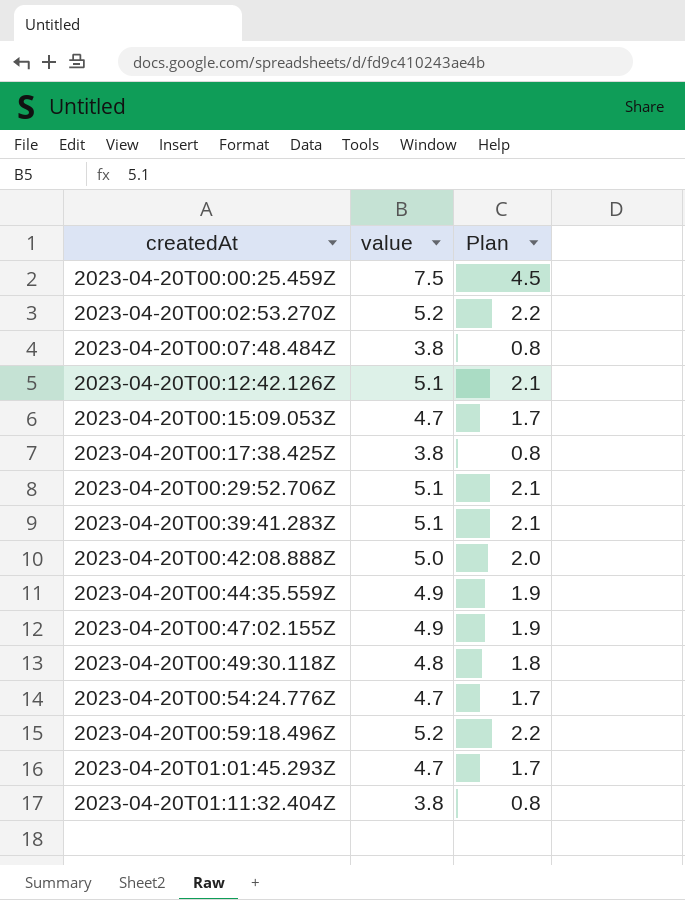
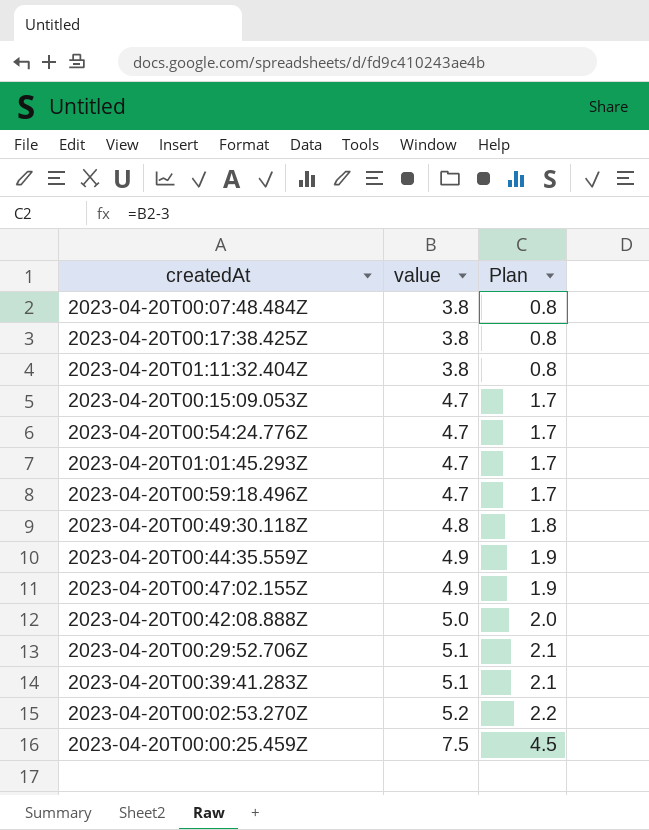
row order: createdAt ascending -> value ascending
row 2023-04-20T00:12:42.126Z: 5.1 | 2.1 -> none
2023-04-20T00:59:18.496Z | value: 5.2 -> 4.7
2023-04-20T00:59:18.496Z | Plan: 2.2 -> 1.7

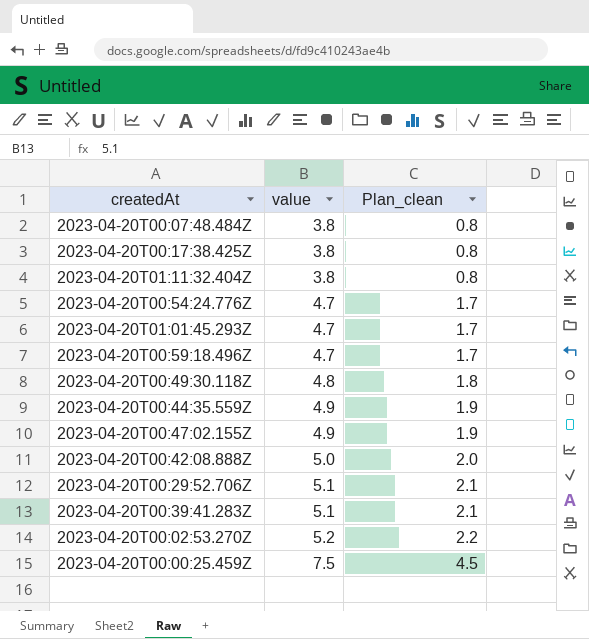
column name: Plan -> Plan_clean
row 2023-04-20T00:15:09.053Z: 4.7 | 1.7 -> none

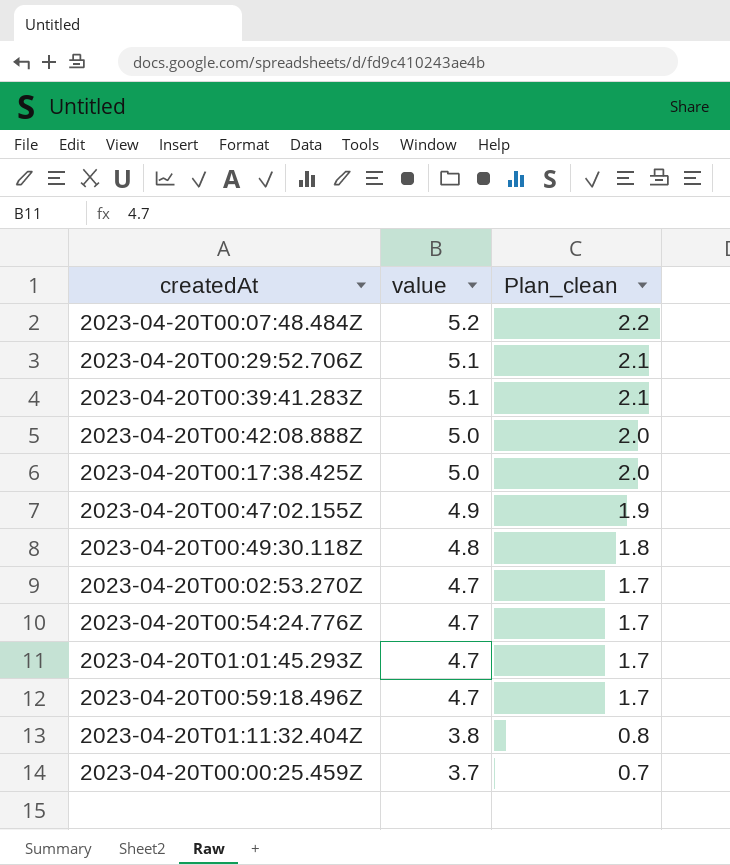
row order: value ascending -> value descending
row 2023-04-20T00:44:35.559Z: 4.9 | 1.9 -> none
2023-04-20T00:07:48.484Z | value: 3.8 -> 5.2
2023-04-20T00:07:48.484Z | Plan_clean: 0.8 -> 2.2
2023-04-20T00:17:38.425Z | value: 3.8 -> 5.0
2023-04-20T00:17:38.425Z | Plan_clean: 0.8 -> 2.0
2023-04-20T00:02:53.270Z | value: 5.2 -> 4.7
2023-04-20T00:02:53.270Z | Plan_clean: 2.2 -> 1.7
2023-04-20T00:00:25.459Z | value: 7.5 -> 3.7
2023-04-20T00:00:25.459Z | Plan_clean: 4.5 -> 0.7

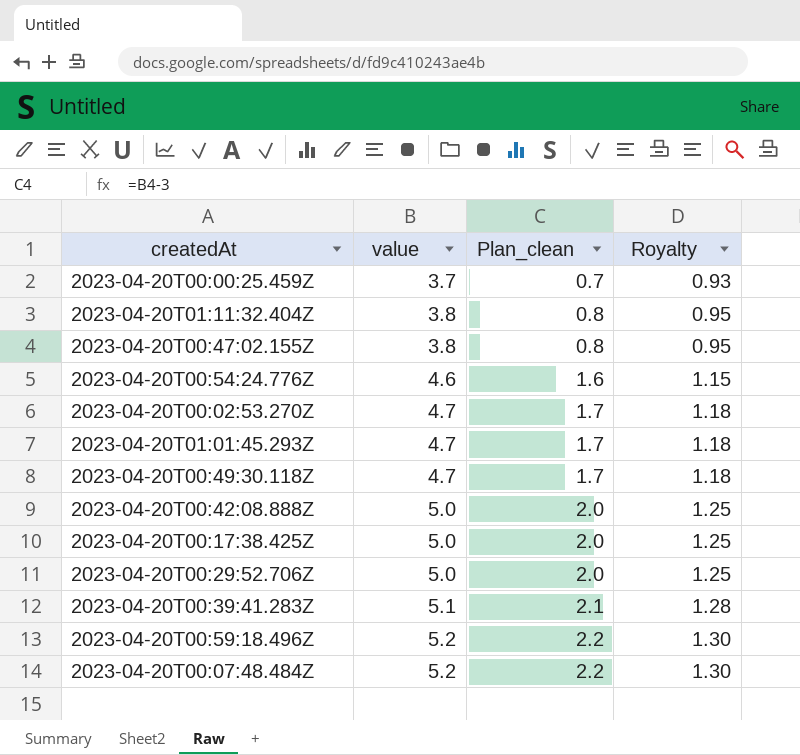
row order: value descending -> value ascending
column Royalty | formula: none -> [value] * 0.25
2023-04-20T00:47:02.155Z | value: 4.9 -> 3.8
2023-04-20T00:47:02.155Z | Plan_clean: 1.9 -> 0.8
2023-04-20T00:54:24.776Z | value: 4.7 -> 4.6
2023-04-20T00:54:24.776Z | Plan_clean: 1.7 -> 1.6
2023-04-20T00:49:30.118Z | value: 4.8 -> 4.7
2023-04-20T00:49:30.118Z | Plan_clean: 1.8 -> 1.7
2023-04-20T00:29:52.706Z | value: 5.1 -> 5.0
2023-04-20T00:29:52.706Z | Plan_clean: 2.1 -> 2.0
2023-04-20T00:59:18.496Z | value: 4.7 -> 5.2
2023-04-20T00:59:18.496Z | Plan_clean: 1.7 -> 2.2

